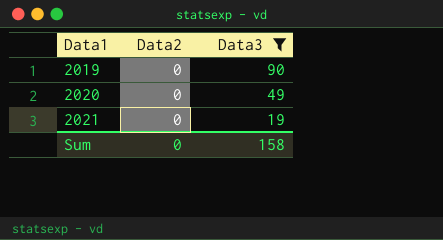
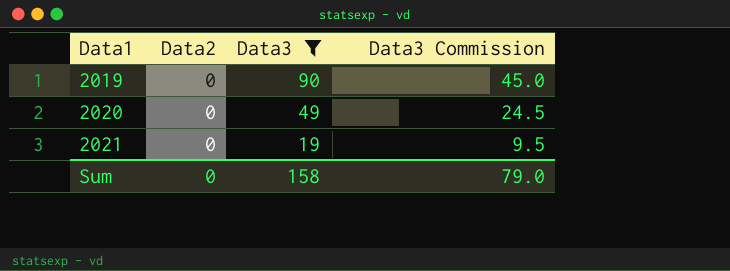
column Data3 Commission | formula: none -> [Data3] * 0.5

